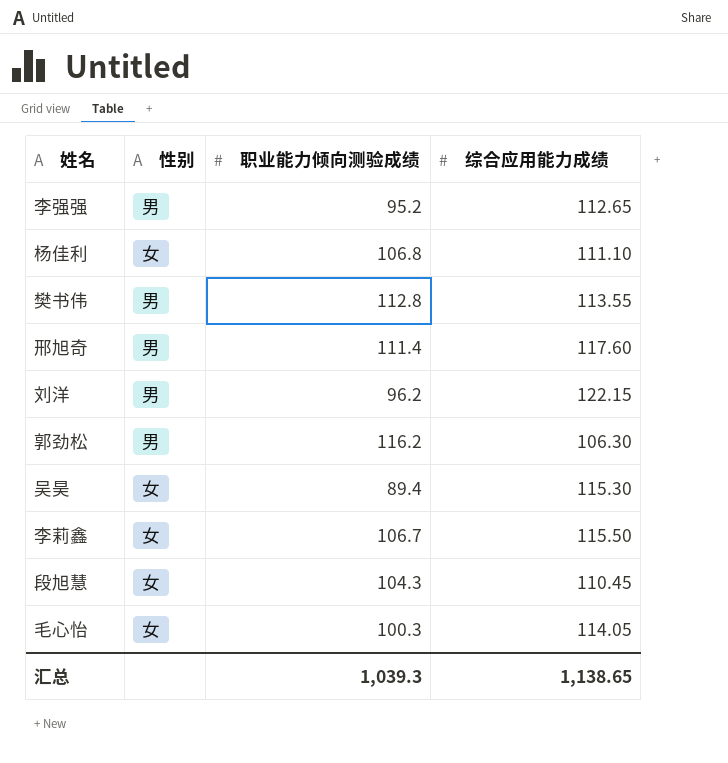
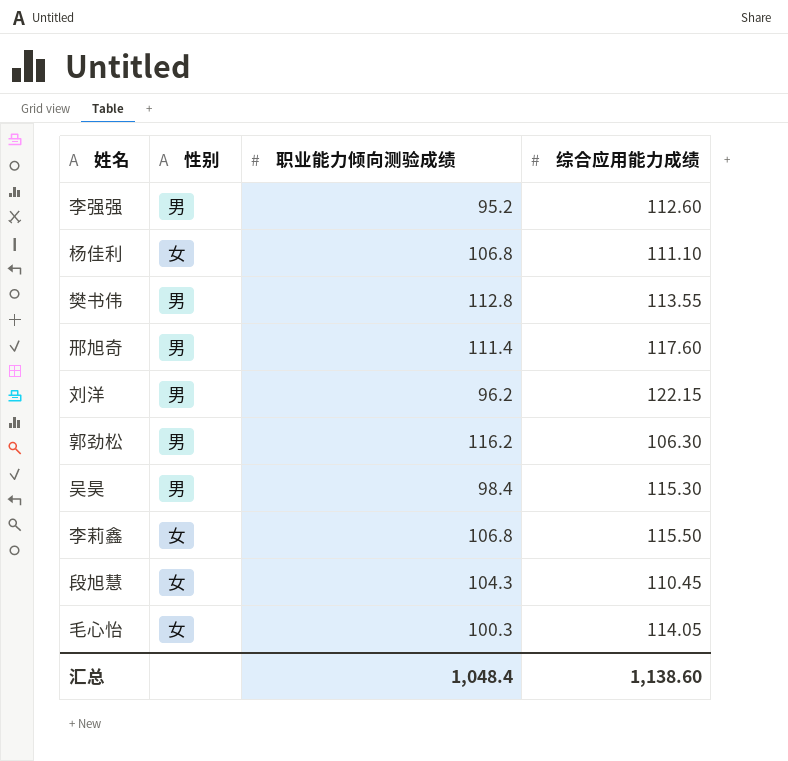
李强强 | 综合应用能力成绩: 112.65 -> 112.60
吴昊 | 性别: 女 -> 男
吴昊 | 职业能力倾向测验成绩: 89.4 -> 98.4
李莉鑫 | 职业能力倾向测验成绩: 106.7 -> 106.8
汇总 | 职业能力倾向测验成绩: 1,039.3 -> 1,048.4
汇总 | 综合应用能力成绩: 1,138.65 -> 1,138.60

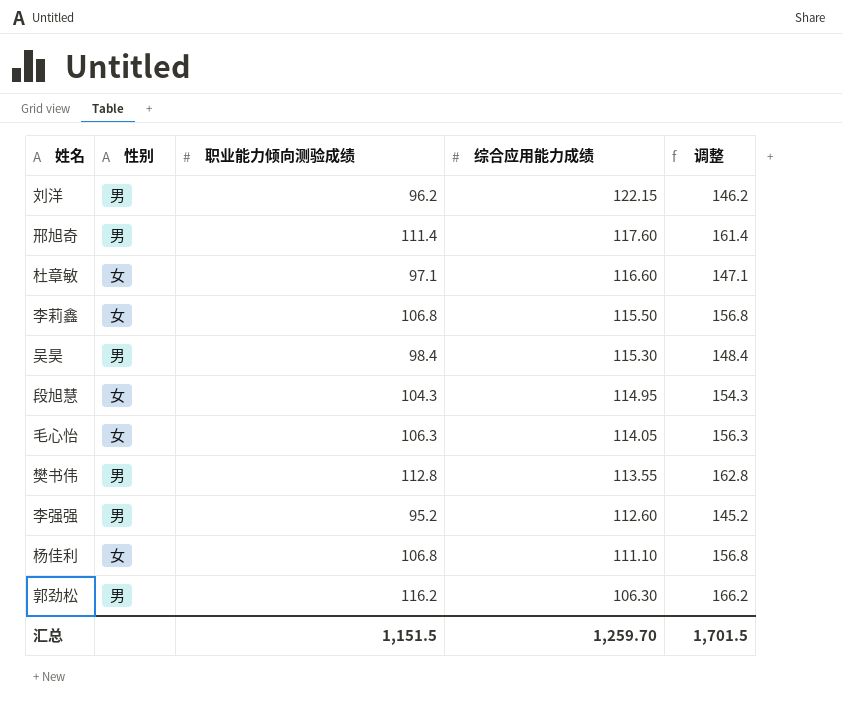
row order: none -> 综合应用能力成绩 descending
column 调整 | formula: none -> [职业能力倾向测验成绩] + 50
row 杜章敏: none -> 女 | 97.1 | 116.60 | 147.1
段旭慧 | 综合应用能力成绩: 110.45 -> 114.95
毛心怡 | 职业能力倾向测验成绩: 100.3 -> 106.3
汇总 | 职业能力倾向测验成绩: 1,048.4 -> 1,151.5
汇总 | 综合应用能力成绩: 1,138.60 -> 1,259.70

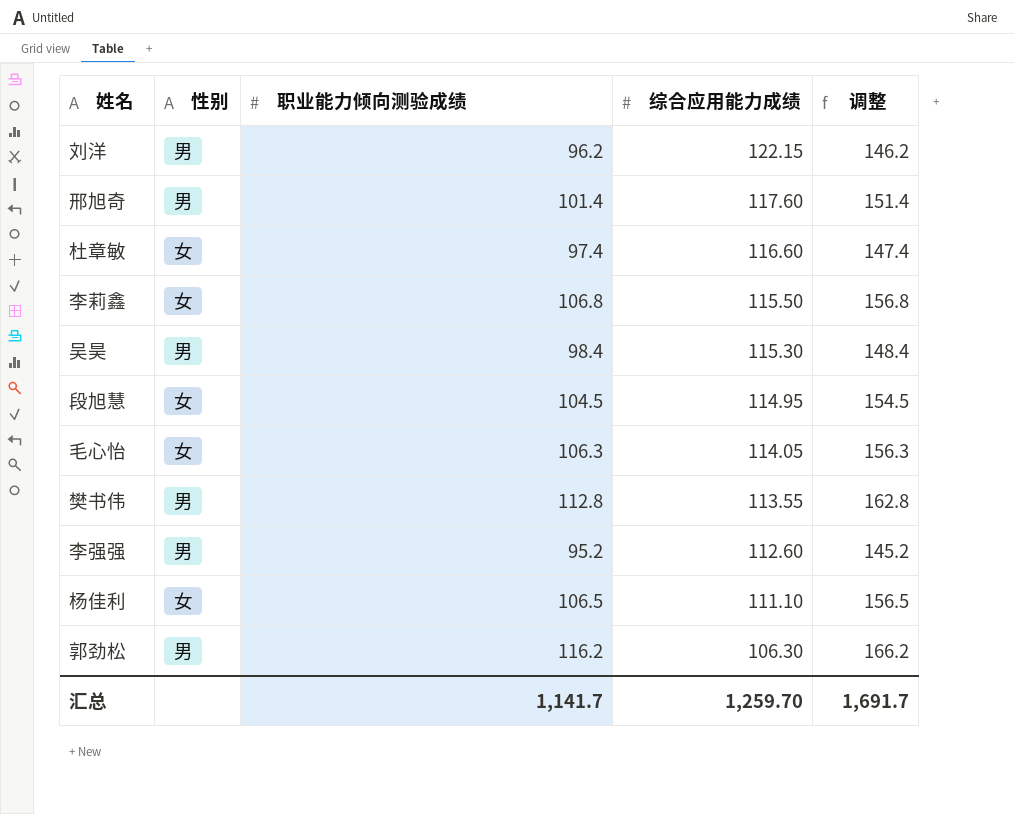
邢旭奇 | 职业能力倾向测验成绩: 111.4 -> 101.4
邢旭奇 | 调整: 161.4 -> 151.4
杜章敏 | 职业能力倾向测验成绩: 97.1 -> 97.4
杜章敏 | 调整: 147.1 -> 147.4
段旭慧 | 职业能力倾向测验成绩: 104.3 -> 104.5
段旭慧 | 调整: 154.3 -> 154.5
杨佳利 | 职业能力倾向测验成绩: 106.8 -> 106.5
杨佳利 | 调整: 156.8 -> 156.5
汇总 | 职业能力倾向测验成绩: 1,151.5 -> 1,141.7
汇总 | 调整: 1,701.5 -> 1,691.7

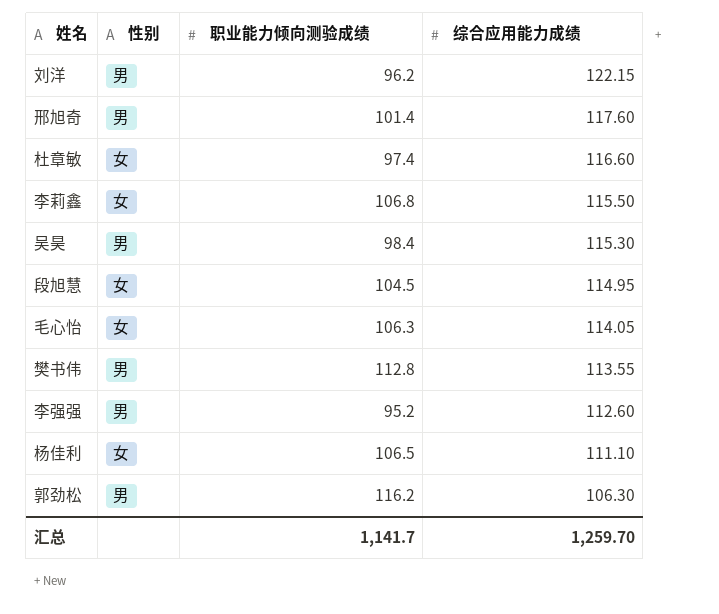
column 调整 | formula: [职业能力倾向测验成绩] + 50 -> none

